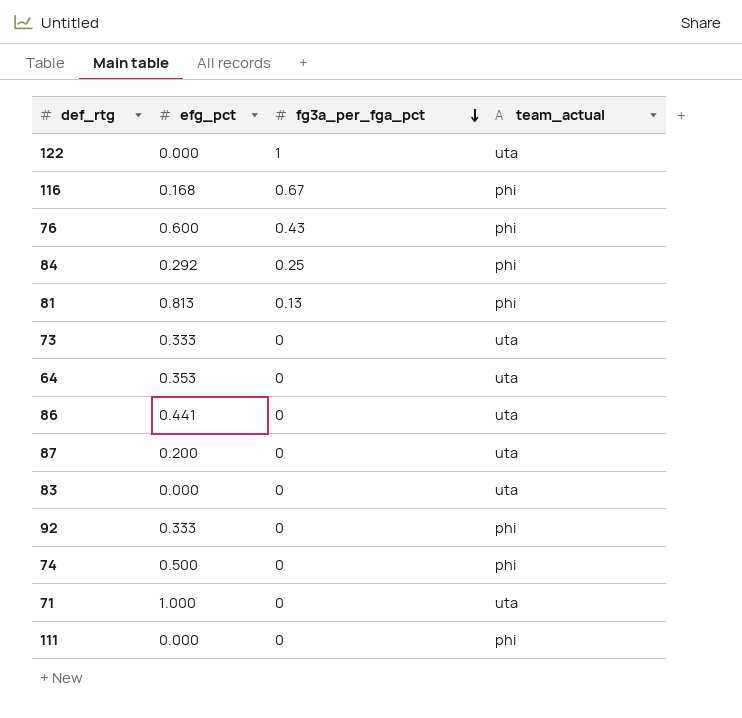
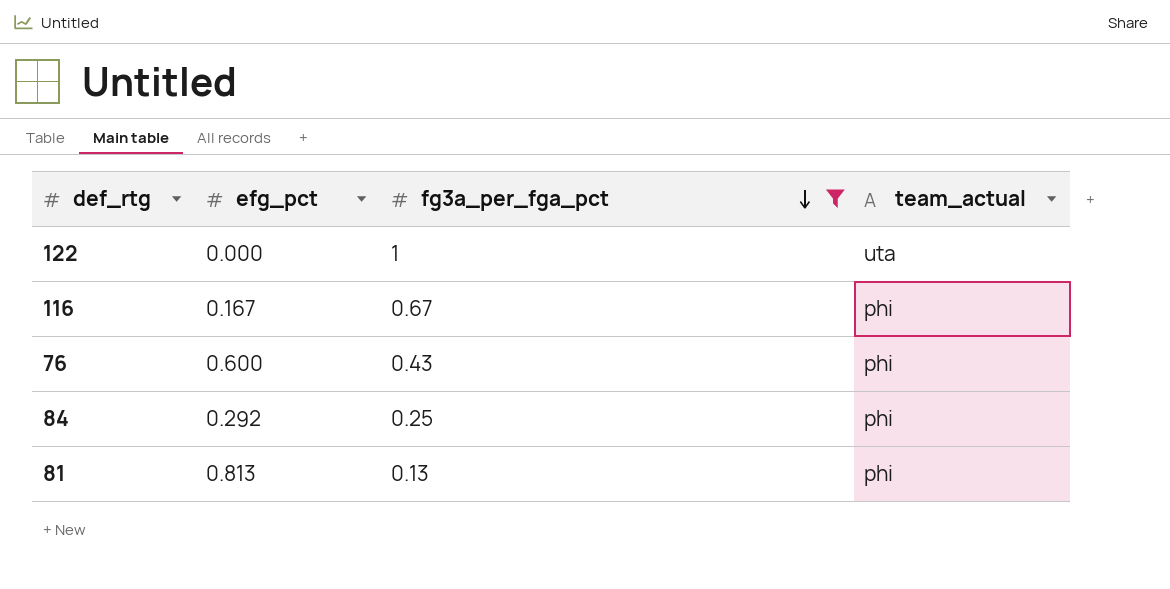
filter: none -> fg3a_per_fga_pct != 0
116 | efg_pct: 0.168 -> 0.167

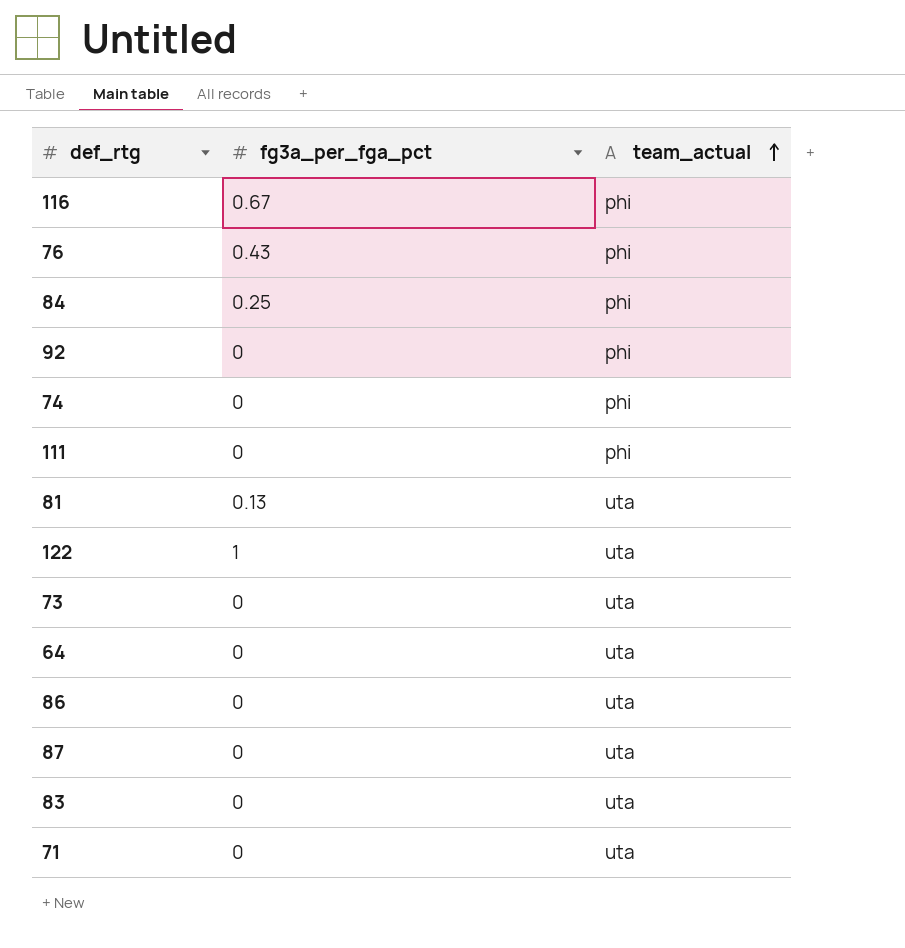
filter: fg3a_per_fga_pct != 0 -> none
row order: fg3a_per_fga_pct descending -> team_actual ascending
column efg_pct | position: 2 -> none
81 | team_actual: phi -> uta

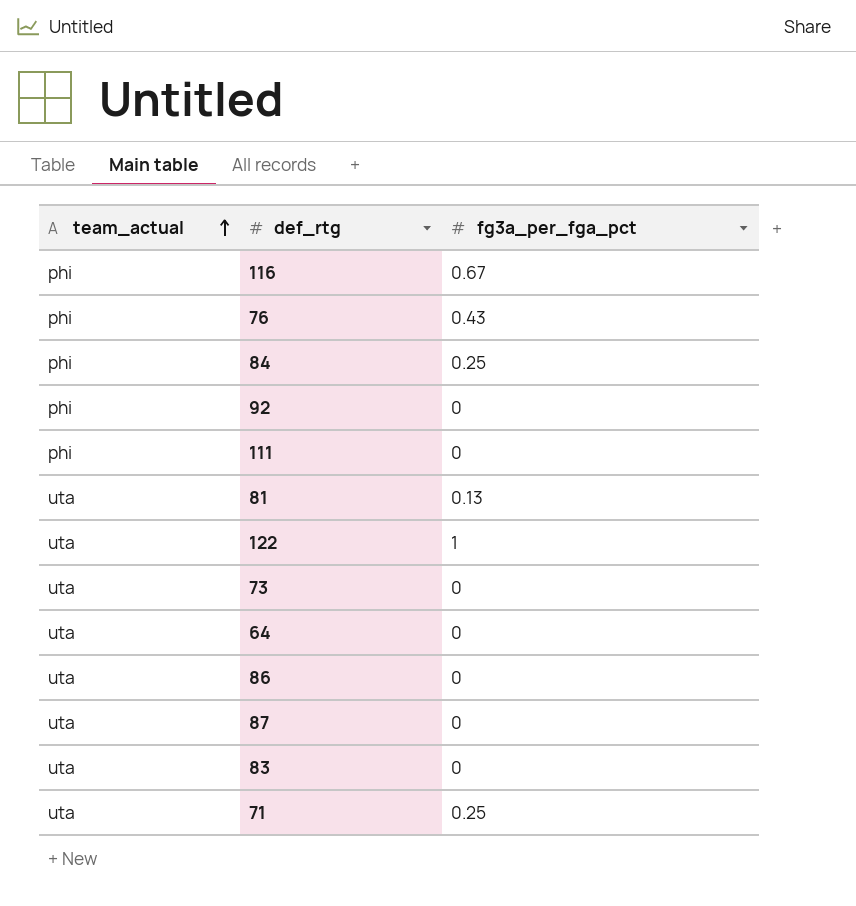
column team_actual | position: 3 -> 1
row 74: 0 | phi -> none
71 | fg3a_per_fga_pct: 0 -> 0.25

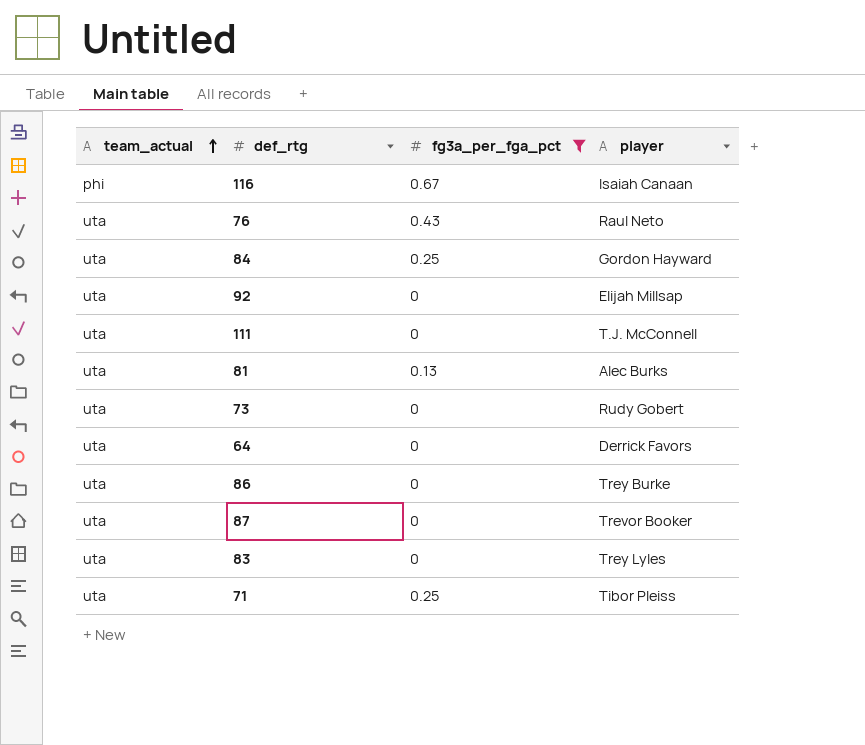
filter: none -> fg3a_per_fga_pct != 1
column player | position: none -> 4
76 | team_actual: phi -> uta
84 | team_actual: phi -> uta
92 | team_actual: phi -> uta
111 | team_actual: phi -> uta

